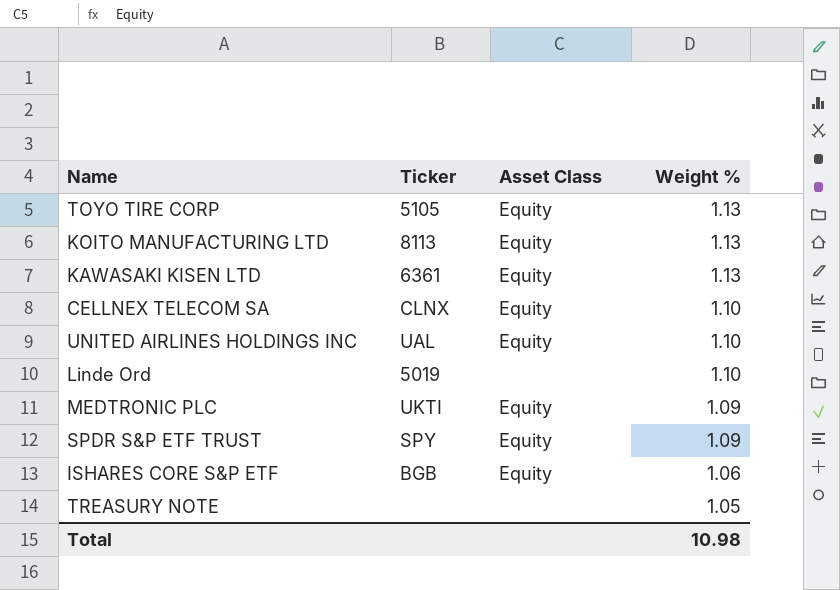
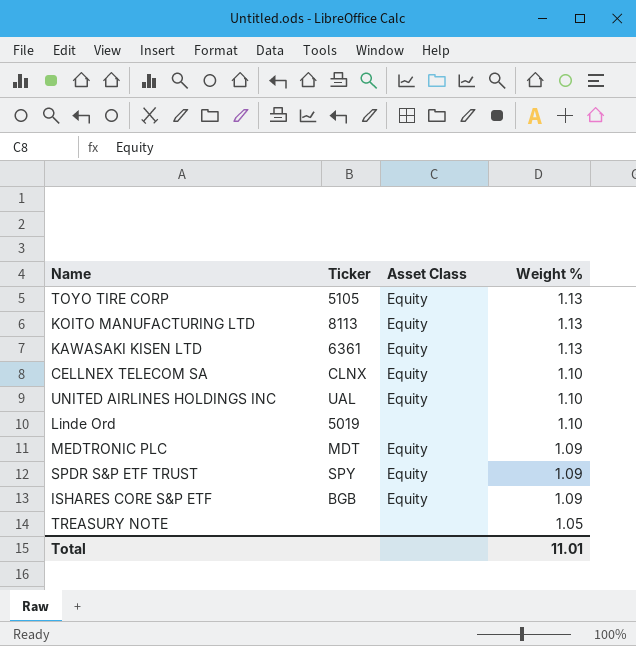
MEDTRONIC PLC | Ticker: UKTI -> MDT
ISHARES CORE S&P ETF | Weight %: 1.06 -> 1.09
Total | Weight %: 10.98 -> 11.01

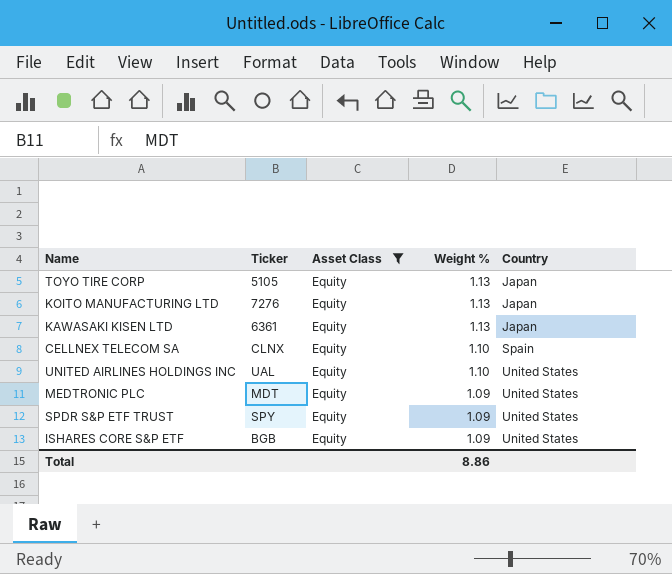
filter: none -> Asset Class = Equity
column Country | position: none -> 5
KOITO MANUFACTURING LTD | Ticker: 8113 -> 7276
Total | Weight %: 11.01 -> 8.86

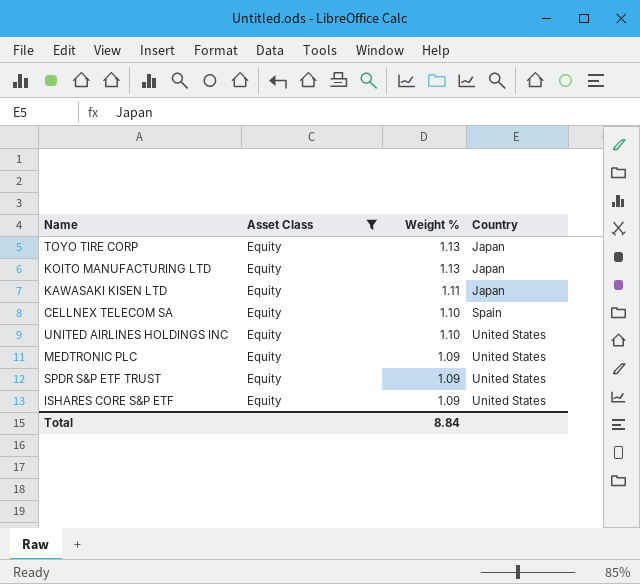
column Ticker | position: 2 -> none
KAWASAKI KISEN LTD | Weight %: 1.13 -> 1.11
Total | Weight %: 8.86 -> 8.84

